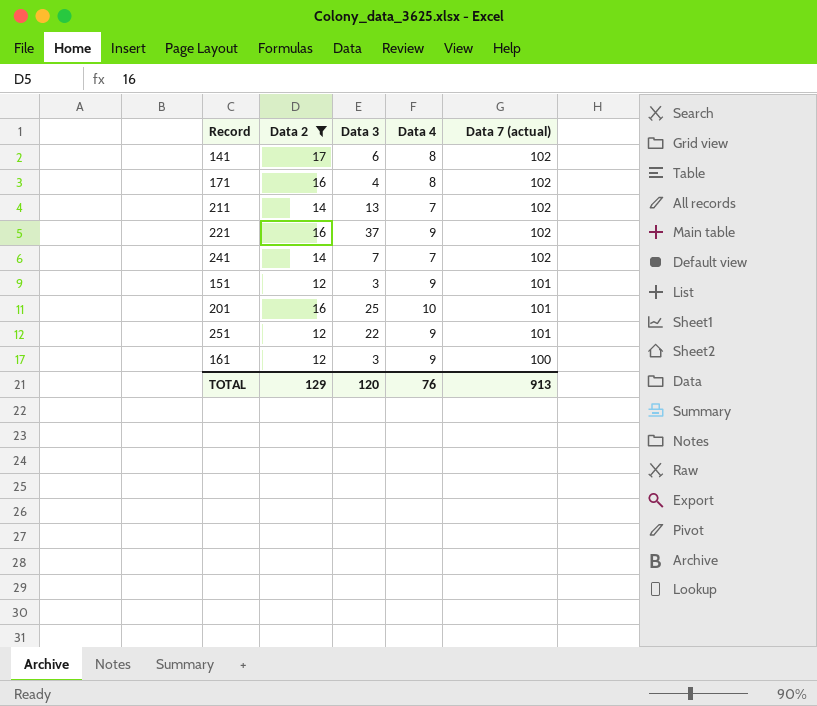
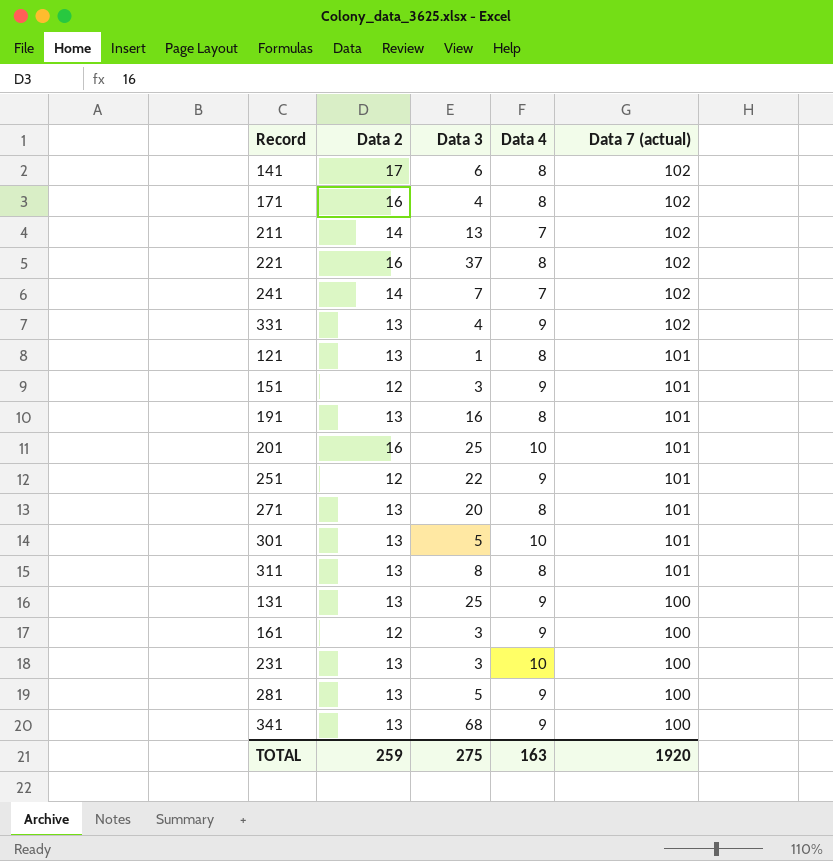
filter: Data 2 != 13 -> none
221 | Data 4: 9 -> 8
TOTAL | Data 2: 129 -> 259
TOTAL | Data 3: 120 -> 275
TOTAL | Data 4: 76 -> 163
TOTAL | Data 7 (actual): 913 -> 1920

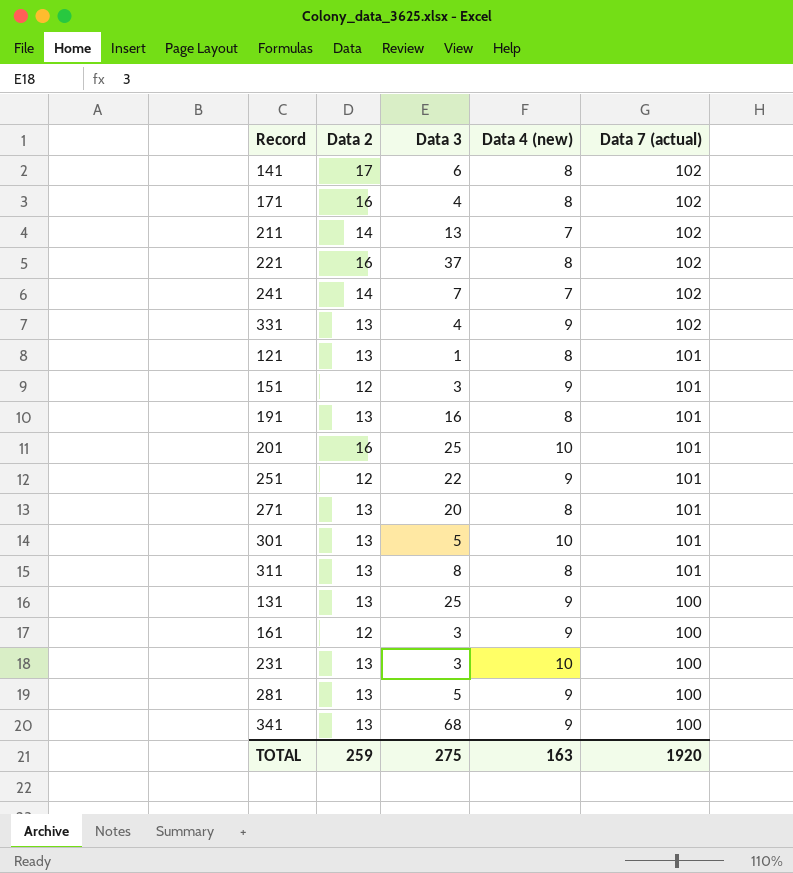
column name: Data 4 -> Data 4 (new)

